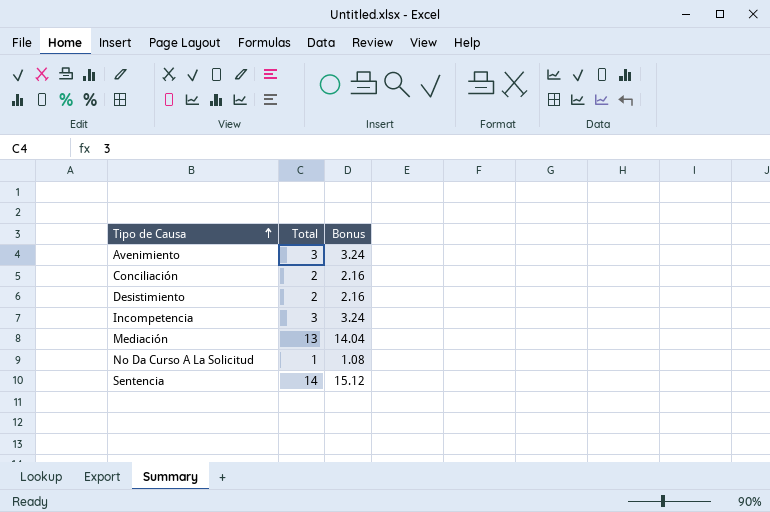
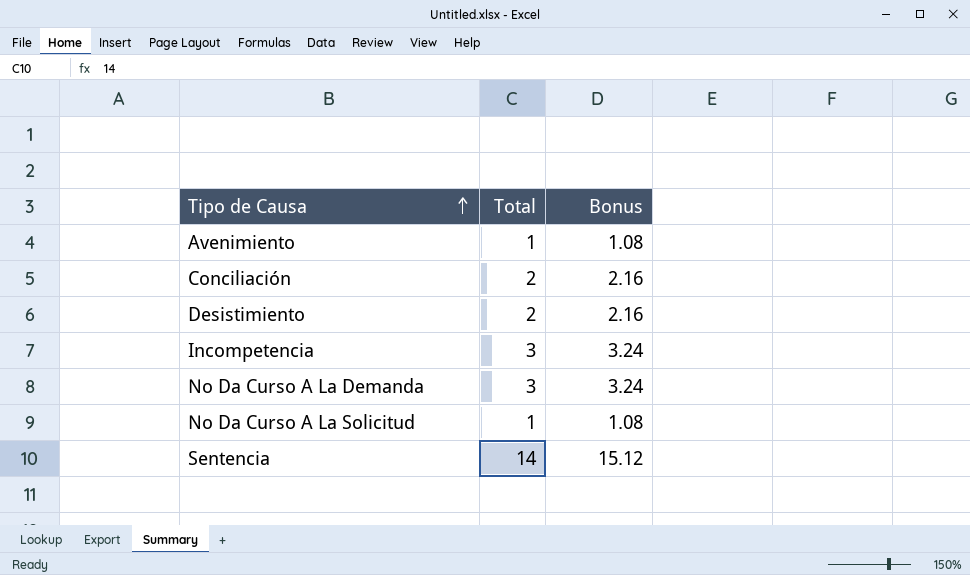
row Mediación: 13 | 14.04 -> none
Avenimiento | Total: 3 -> 1
Avenimiento | Bonus: 3.24 -> 1.08
row No Da Curso A La Demanda: none -> 3 | 3.24

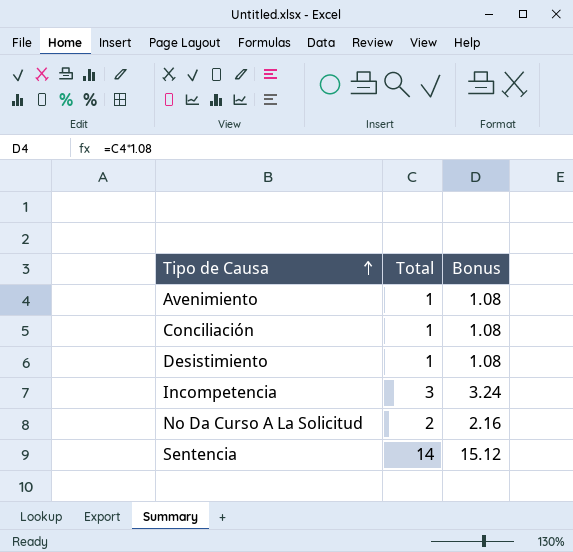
row No Da Curso A La Demanda: 3 | 3.24 -> none
Conciliación | Total: 2 -> 1
Conciliación | Bonus: 2.16 -> 1.08
Desistimiento | Total: 2 -> 1
Desistimiento | Bonus: 2.16 -> 1.08
No Da Curso A La Solicitud | Total: 1 -> 2
No Da Curso A La Solicitud | Bonus: 1.08 -> 2.16

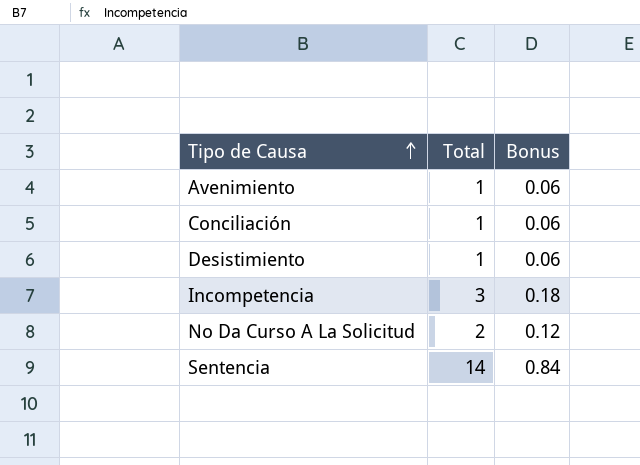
column Bonus | formula: [Total] * 1.08 -> [Total] * 0.06

